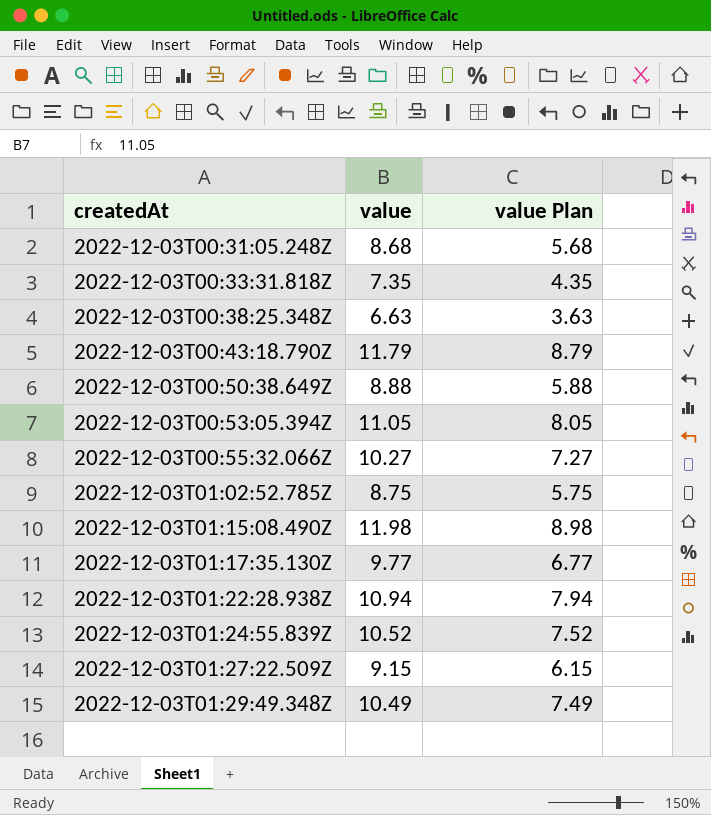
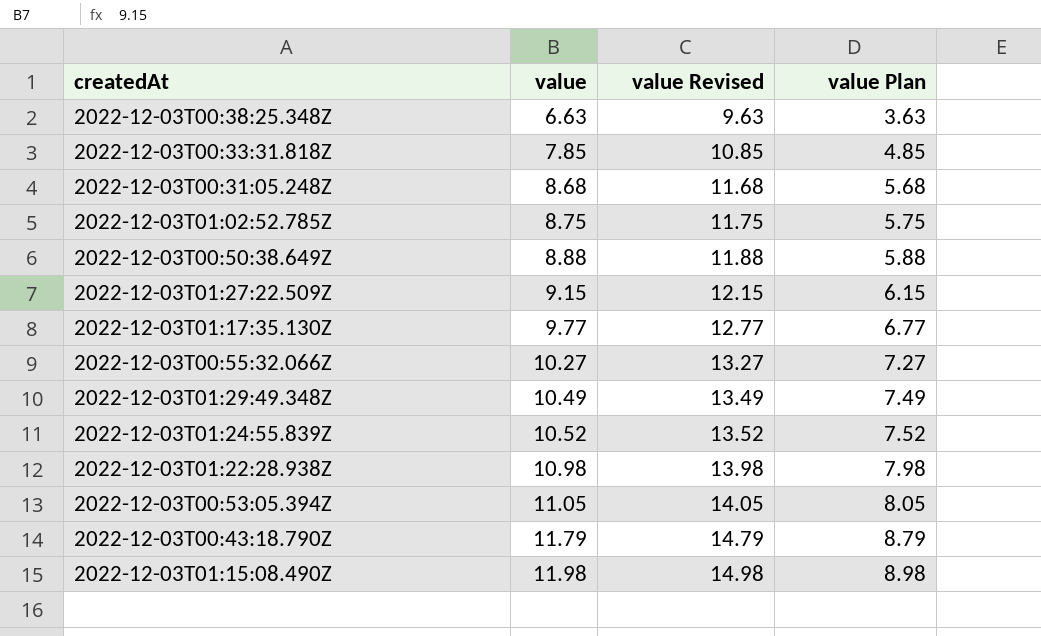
row order: createdAt ascending -> value ascending
column value Revised | formula: none -> [value] + 3
2022-12-03T00:33:31.818Z | value: 7.35 -> 7.85
2022-12-03T00:33:31.818Z | value Plan: 4.35 -> 4.85
2022-12-03T01:22:28.938Z | value: 10.94 -> 10.98
2022-12-03T01:22:28.938Z | value Plan: 7.94 -> 7.98

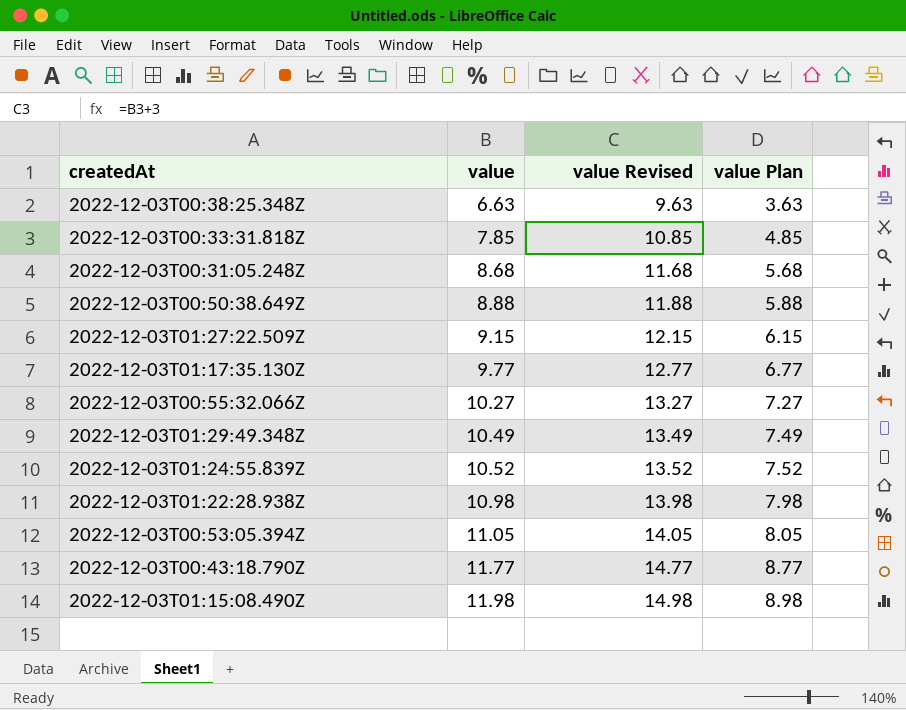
row 2022-12-03T01:02:52.785Z: 8.75 | 11.75 | 5.75 -> none
2022-12-03T00:43:18.790Z | value: 11.79 -> 11.77
2022-12-03T00:43:18.790Z | value Revised: 14.79 -> 14.77
2022-12-03T00:43:18.790Z | value Plan: 8.79 -> 8.77

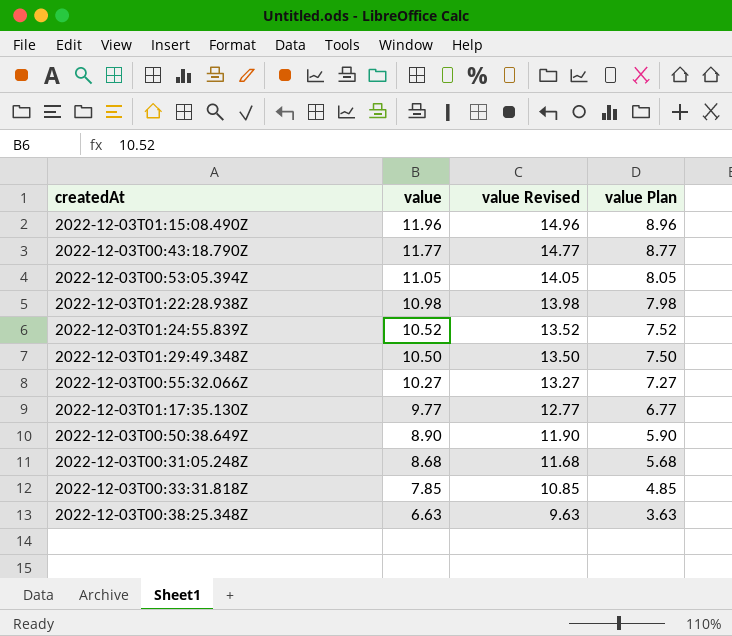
row order: value ascending -> value descending
row 2022-12-03T01:27:22.509Z: 9.15 | 12.15 | 6.15 -> none
2022-12-03T01:15:08.490Z | value: 11.98 -> 11.96
2022-12-03T01:15:08.490Z | value Revised: 14.98 -> 14.96
2022-12-03T01:15:08.490Z | value Plan: 8.98 -> 8.96
2022-12-03T01:29:49.348Z | value: 10.49 -> 10.50
2022-12-03T01:29:49.348Z | value Revised: 13.49 -> 13.50
2022-12-03T01:29:49.348Z | value Plan: 7.49 -> 7.50
2022-12-03T00:50:38.649Z | value: 8.88 -> 8.90
2022-12-03T00:50:38.649Z | value Revised: 11.88 -> 11.90
2022-12-03T00:50:38.649Z | value Plan: 5.88 -> 5.90

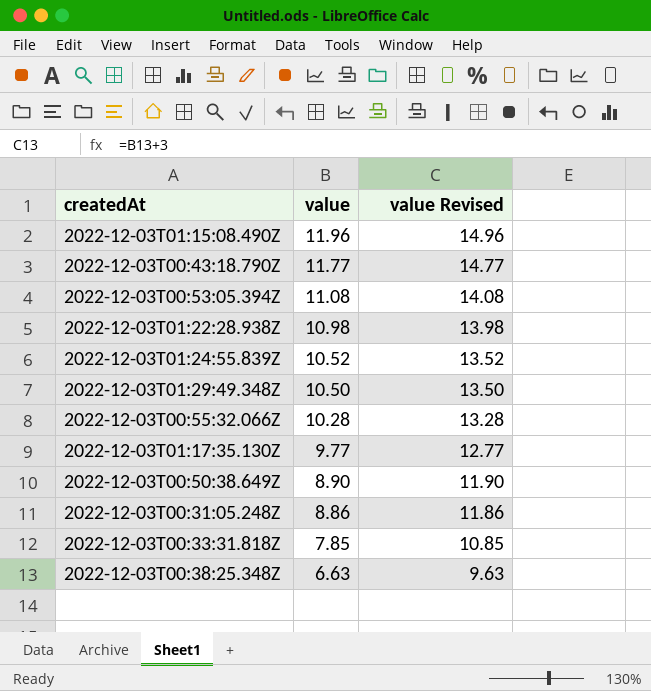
column value Plan | formula: [value] - 3 -> none
2022-12-03T00:53:05.394Z | value: 11.05 -> 11.08
2022-12-03T00:53:05.394Z | value Revised: 14.05 -> 14.08
2022-12-03T00:55:32.066Z | value: 10.27 -> 10.28
2022-12-03T00:55:32.066Z | value Revised: 13.27 -> 13.28
2022-12-03T00:31:05.248Z | value: 8.68 -> 8.86
2022-12-03T00:31:05.248Z | value Revised: 11.68 -> 11.86

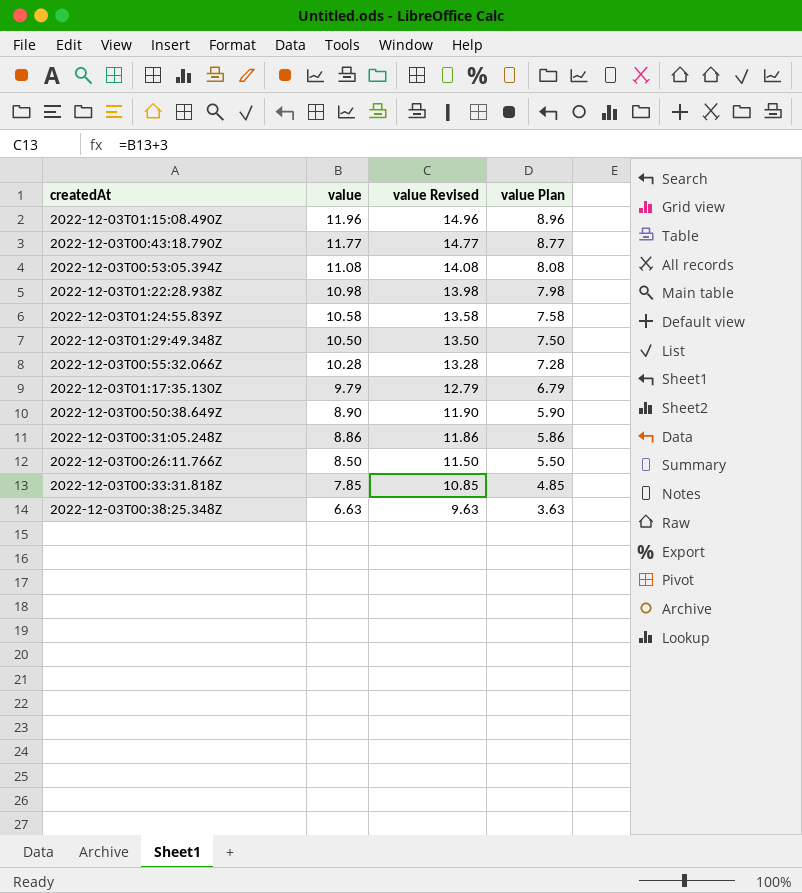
column value Plan | formula: none -> [value] - 3
2022-12-03T01:24:55.839Z | value: 10.52 -> 10.58
2022-12-03T01:24:55.839Z | value Revised: 13.52 -> 13.58
2022-12-03T01:17:35.130Z | value: 9.77 -> 9.79
2022-12-03T01:17:35.130Z | value Revised: 12.77 -> 12.79
row 2022-12-03T00:26:11.766Z: none -> 8.50 | 11.50 | 5.50

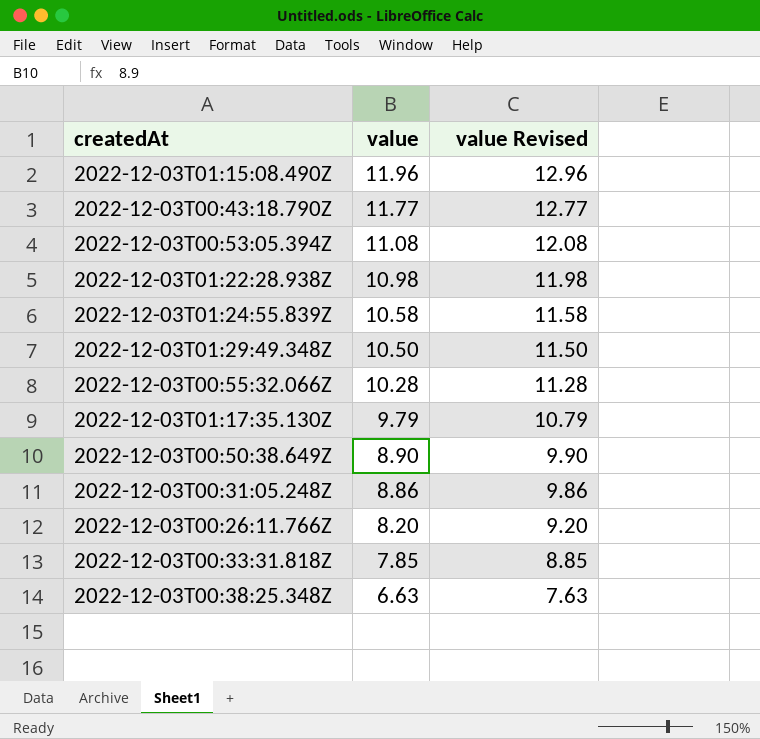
column value Plan | formula: [value] - 3 -> none
column value Revised | formula: [value] + 3 -> [value] + 1
2022-12-03T00:26:11.766Z | value: 8.50 -> 8.20

